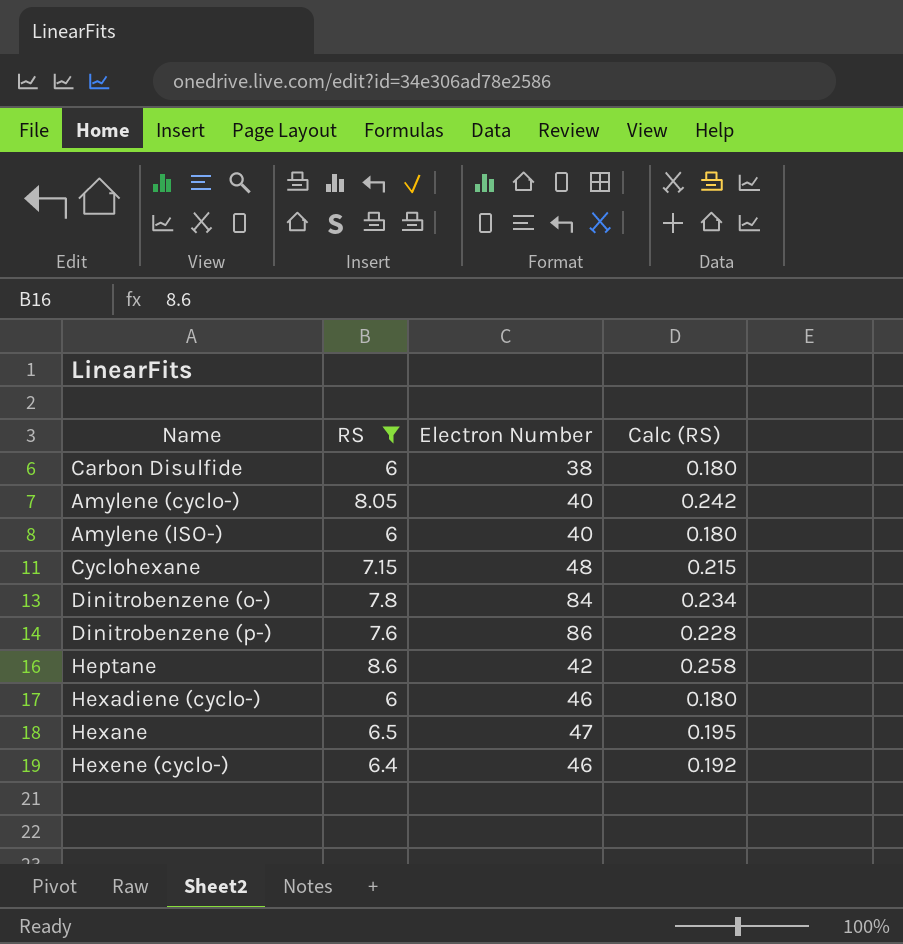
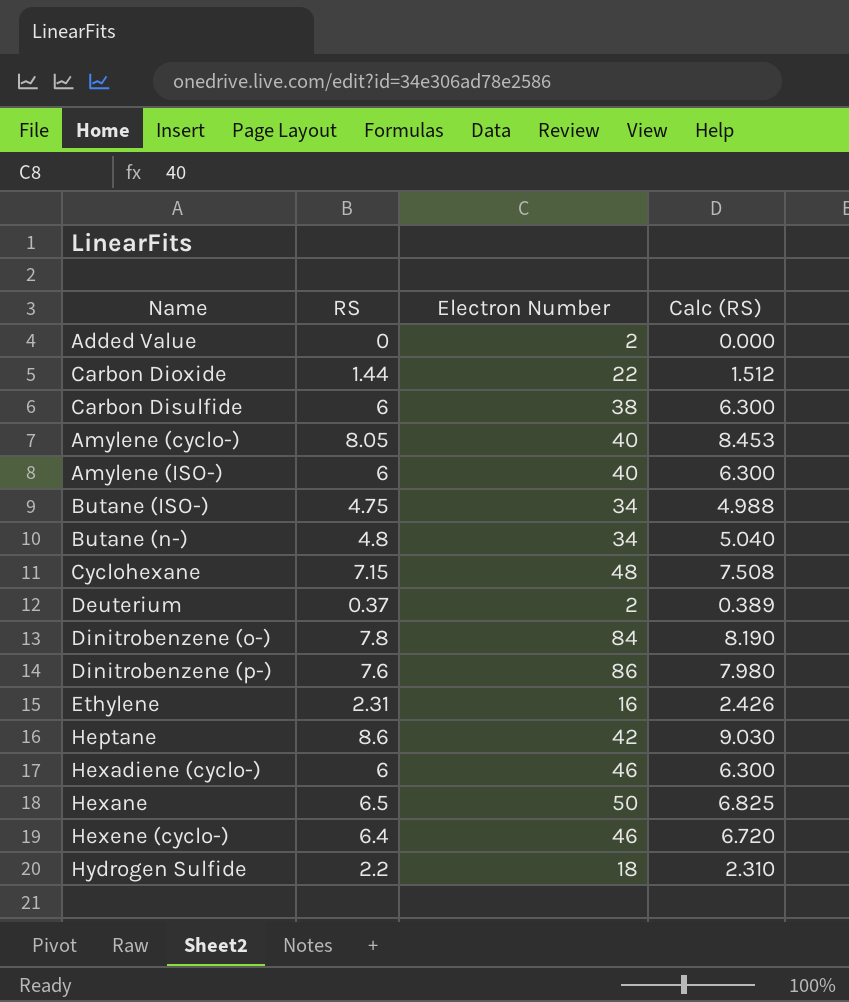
filter: RS >= 6 -> none
column Calc (RS) | formula: [RS] * 0.03 -> [RS] * 1.05
Hexane | Electron Number: 47 -> 50

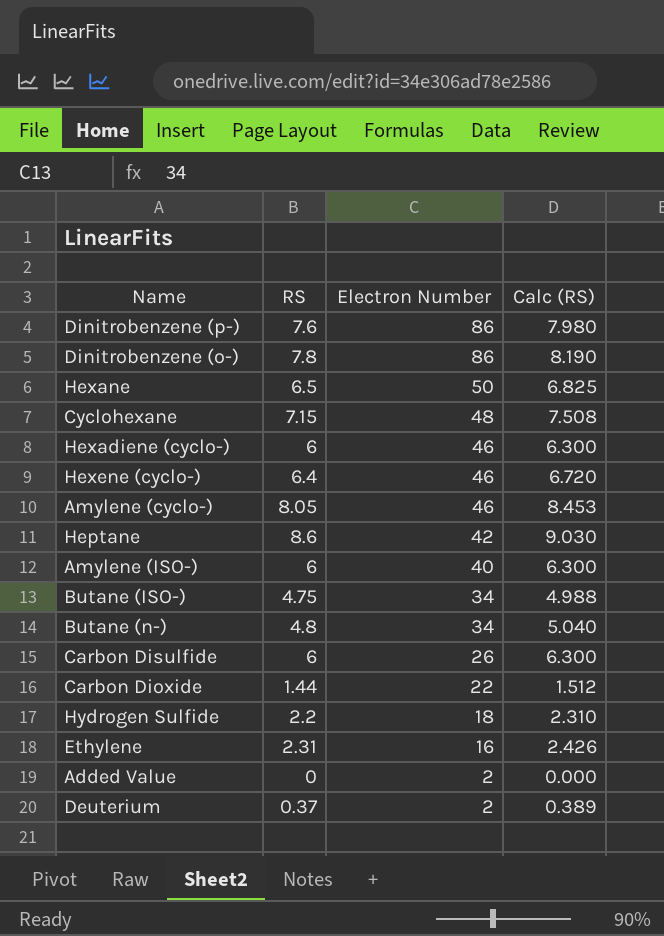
row order: none -> Electron Number descending
Dinitrobenzene (o-) | Electron Number: 84 -> 86
Amylene (cyclo-) | Electron Number: 40 -> 46
Carbon Disulfide | Electron Number: 38 -> 26

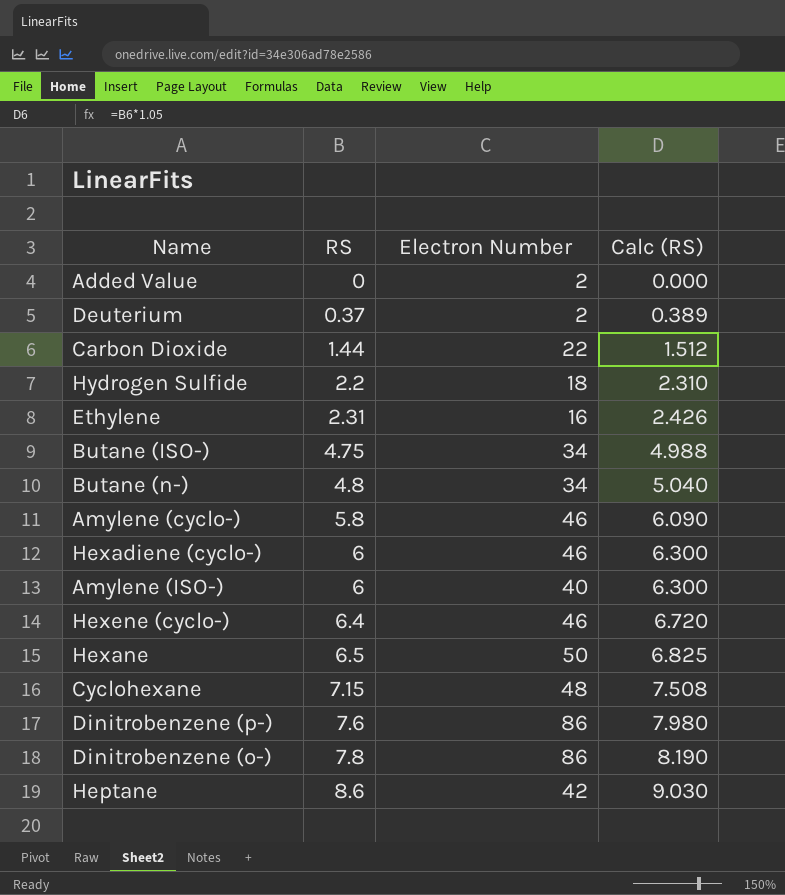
row order: Electron Number descending -> RS ascending
row Carbon Disulfide: 6 | 26 | 6.300 -> none
Amylene (cyclo-) | RS: 8.05 -> 5.8
Amylene (cyclo-) | Calc (RS): 8.453 -> 6.090

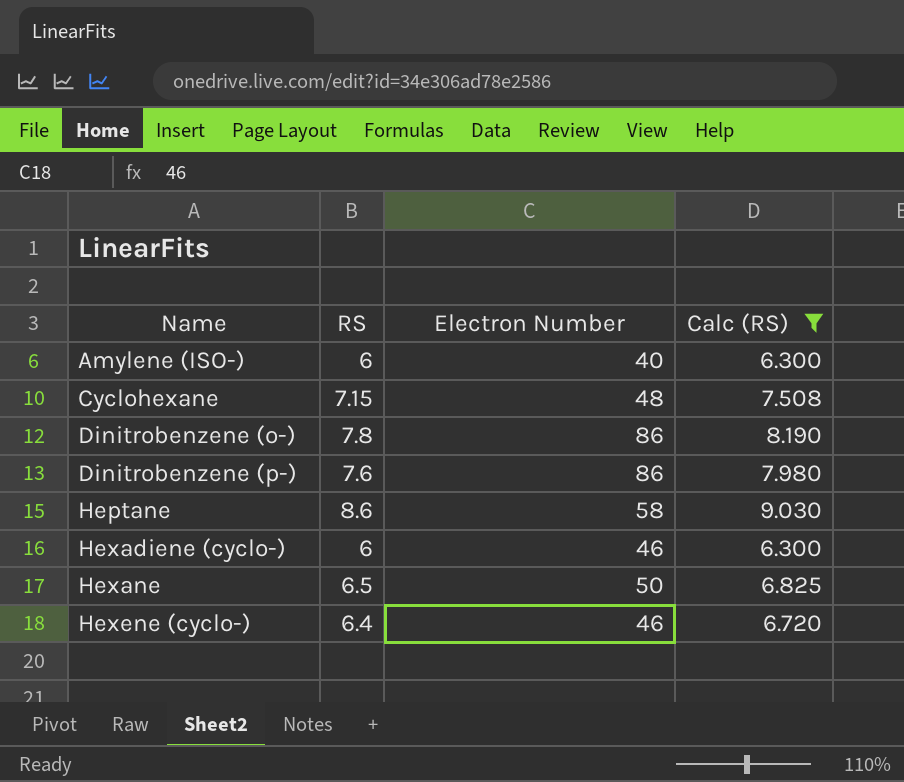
filter: none -> Calc (RS) >= 6.300
row order: RS ascending -> Name ascending
Heptane | Electron Number: 42 -> 58

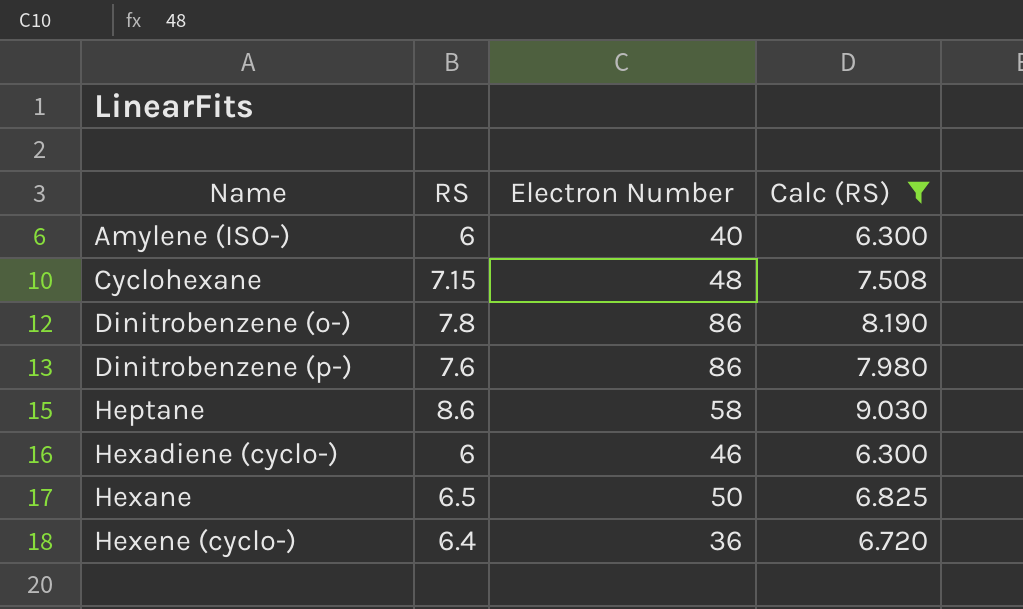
Hexene (cyclo-) | Electron Number: 46 -> 36

